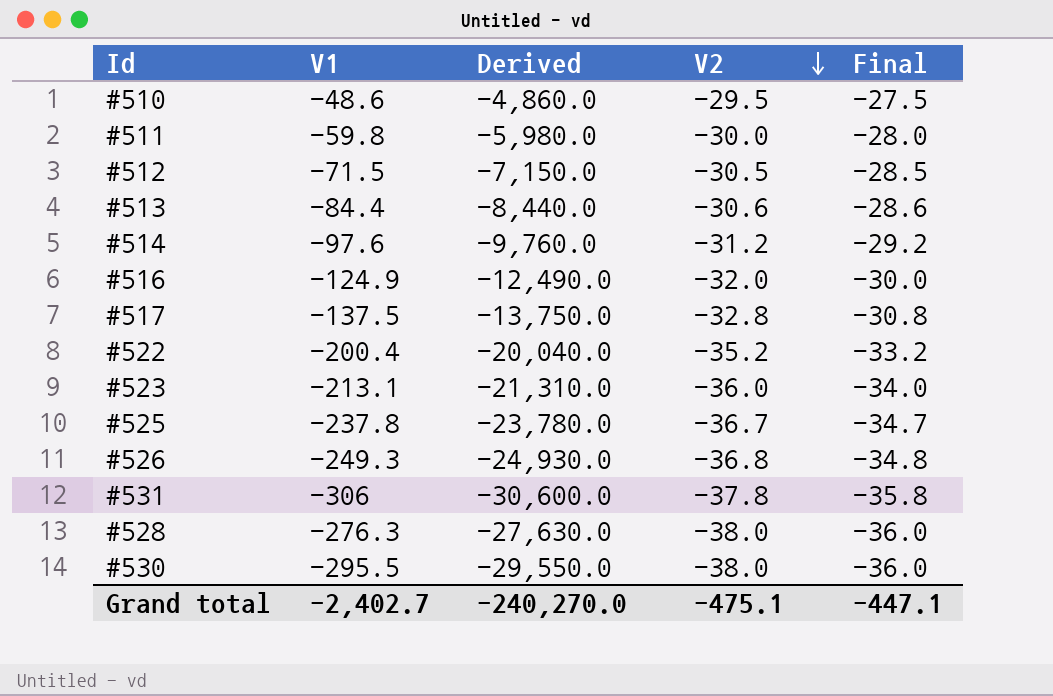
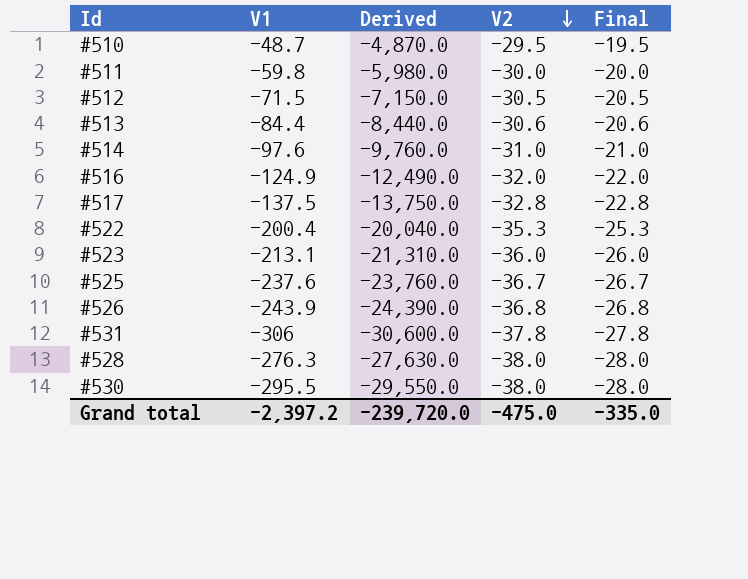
column Final | formula: [V2] + 2 -> [V2] + 10
#510 | V1: -48.6 -> -48.7
#510 | Derived: -4,860.0 -> -4,870.0
#514 | V2: -31.2 -> -31.0
#522 | V2: -35.2 -> -35.3
#525 | V1: -237.8 -> -237.6
#525 | Derived: -23,780.0 -> -23,760.0
#526 | V1: -249.3 -> -243.9
#526 | Derived: -24,930.0 -> -24,390.0
Grand total | V1: -2,402.7 -> -2,397.2
Grand total | Derived: -240,270.0 -> -239,720.0
Grand total | V2: -475.1 -> -475.0
Grand total | Final: -447.1 -> -335.0

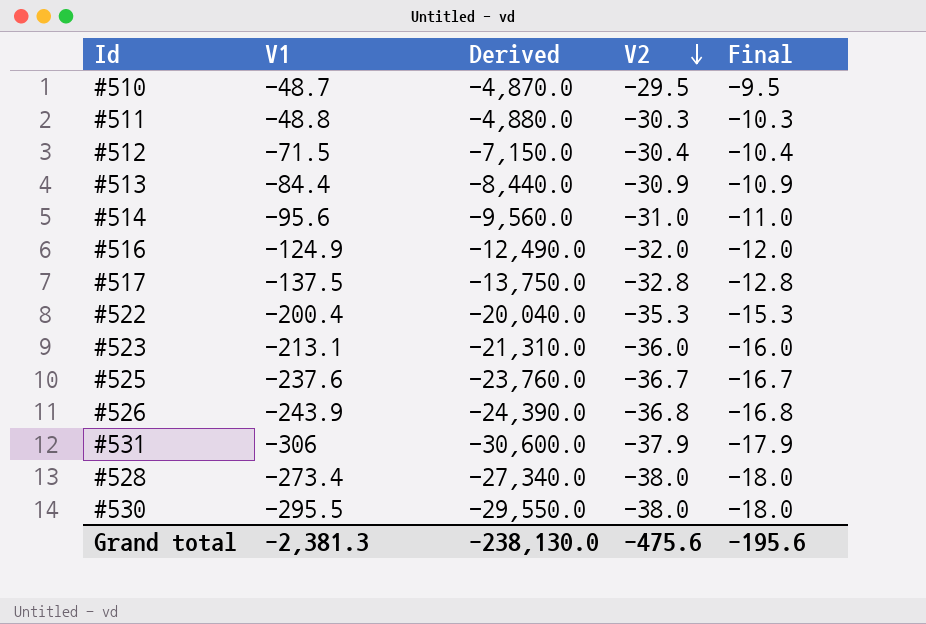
column Final | formula: [V2] + 10 -> [V2] + 20
#511 | V1: -59.8 -> -48.8
#511 | Derived: -5,980.0 -> -4,880.0
#511 | V2: -30.0 -> -30.3
#512 | V2: -30.5 -> -30.4
#513 | V2: -30.6 -> -30.9
#514 | V1: -97.6 -> -95.6
#514 | Derived: -9,760.0 -> -9,560.0
#531 | V2: -37.8 -> -37.9
#528 | V1: -276.3 -> -273.4
#528 | Derived: -27,630.0 -> -27,340.0
Grand total | V1: -2,397.2 -> -2,381.3
Grand total | Derived: -239,720.0 -> -238,130.0
Grand total | V2: -475.0 -> -475.6
Grand total | Final: -335.0 -> -195.6

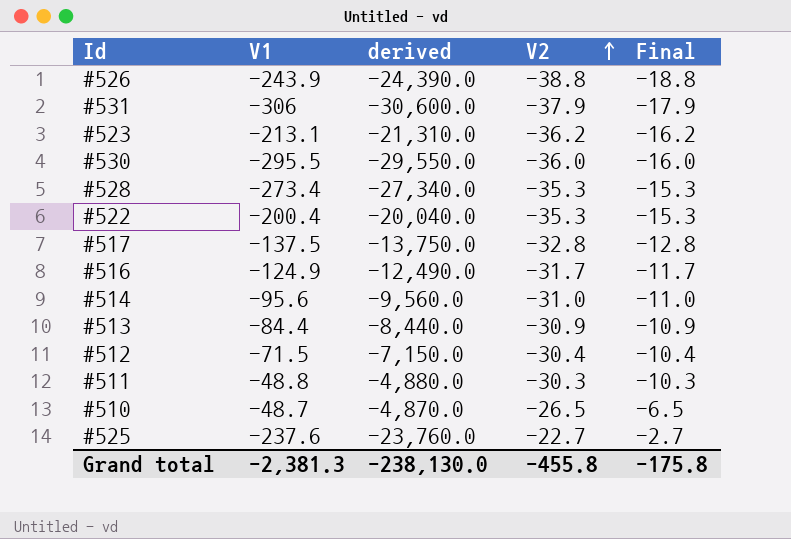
row order: V2 descending -> V2 ascending
column name: Derived -> derived
#526 | V2: -36.8 -> -38.8
#526 | Final: -16.8 -> -18.8
#523 | V2: -36.0 -> -36.2
#523 | Final: -16.0 -> -16.2
#530 | V2: -38.0 -> -36.0
#530 | Final: -18.0 -> -16.0
#528 | V2: -38.0 -> -35.3
#528 | Final: -18.0 -> -15.3
#516 | V2: -32.0 -> -31.7
#516 | Final: -12.0 -> -11.7
#510 | V2: -29.5 -> -26.5
#510 | Final: -9.5 -> -6.5
#525 | V2: -36.7 -> -22.7
#525 | Final: -16.7 -> -2.7
Grand total | V2: -475.6 -> -455.8
Grand total | Final: -195.6 -> -175.8

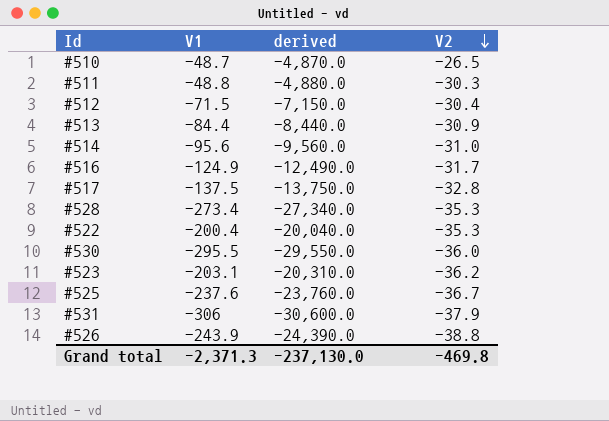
row order: V2 ascending -> V2 descending
column Final | formula: [V2] + 20 -> none
#523 | V1: -213.1 -> -203.1
#523 | derived: -21,310.0 -> -20,310.0
#525 | V2: -22.7 -> -36.7
Grand total | V1: -2,381.3 -> -2,371.3
Grand total | derived: -238,130.0 -> -237,130.0
Grand total | V2: -455.8 -> -469.8

